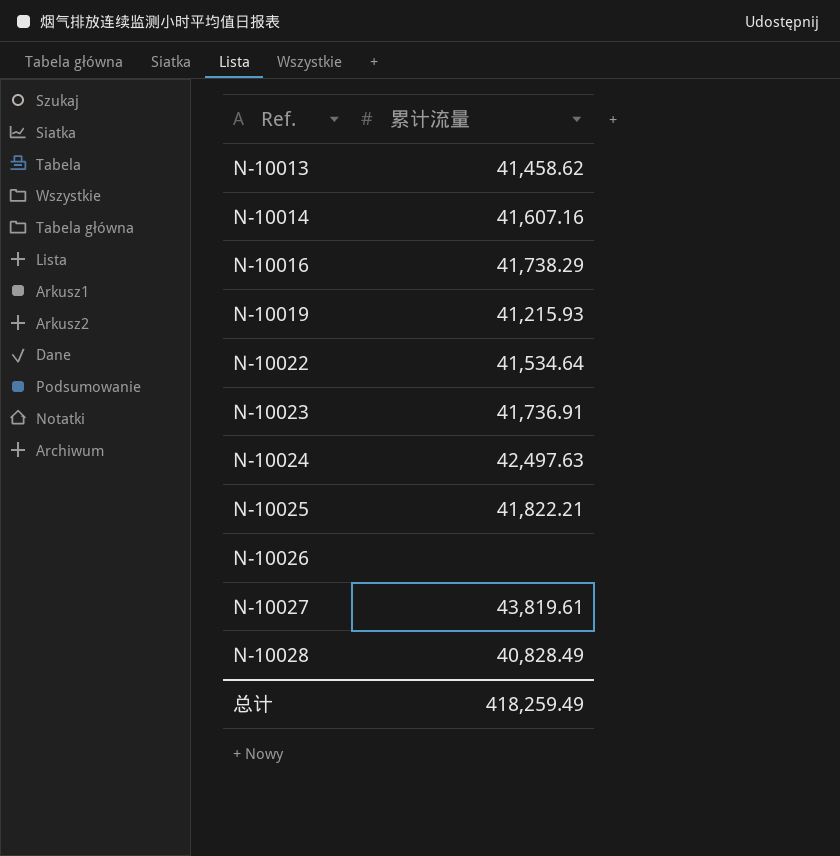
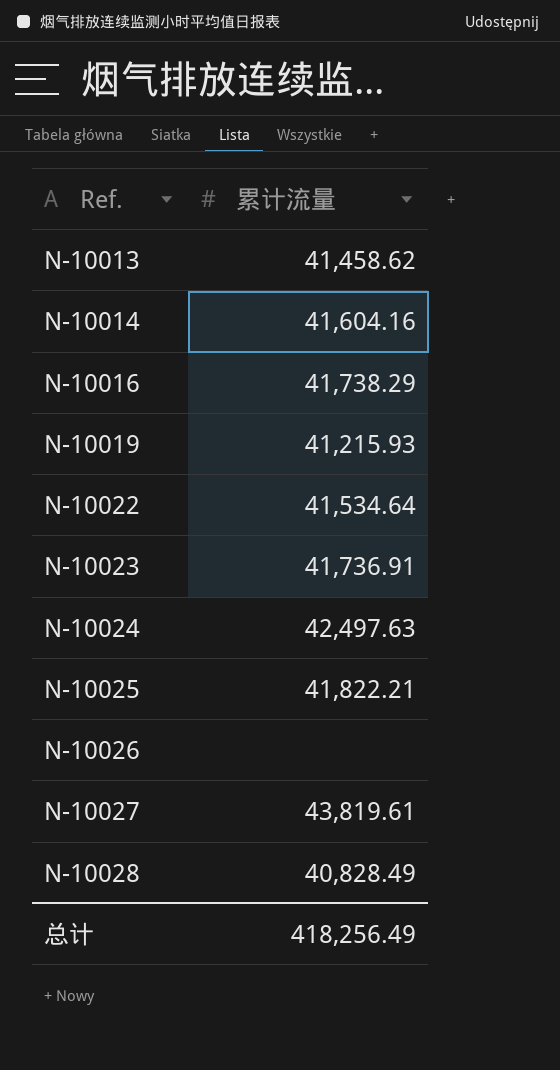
N-10014 | 累计流量: 41,607.16 -> 41,604.16
总计 | 累计流量: 418,259.49 -> 418,256.49

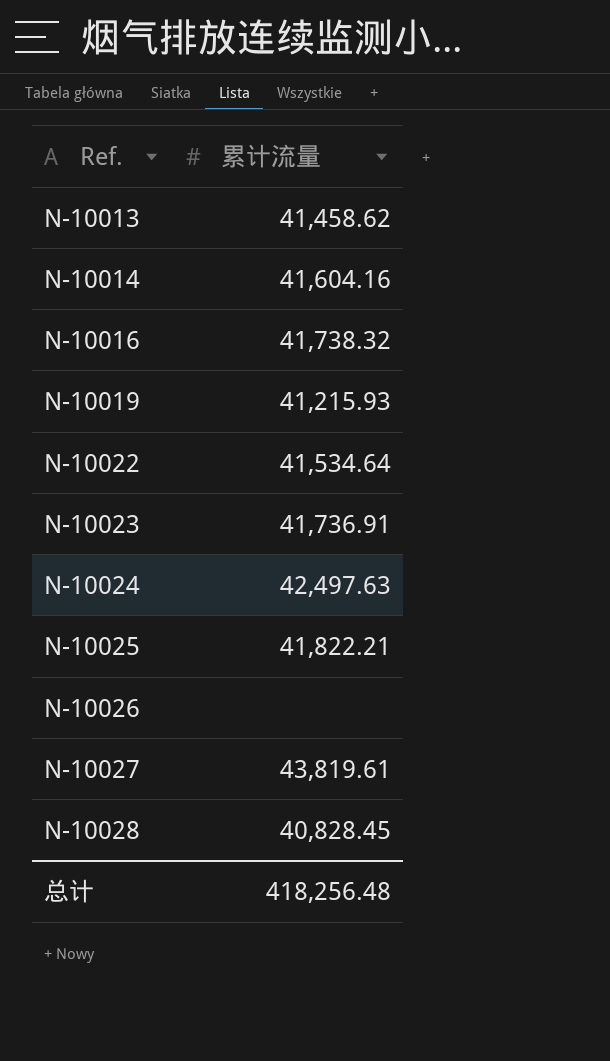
N-10016 | 累计流量: 41,738.29 -> 41,738.32
N-10028 | 累计流量: 40,828.49 -> 40,828.45
总计 | 累计流量: 418,256.49 -> 418,256.48

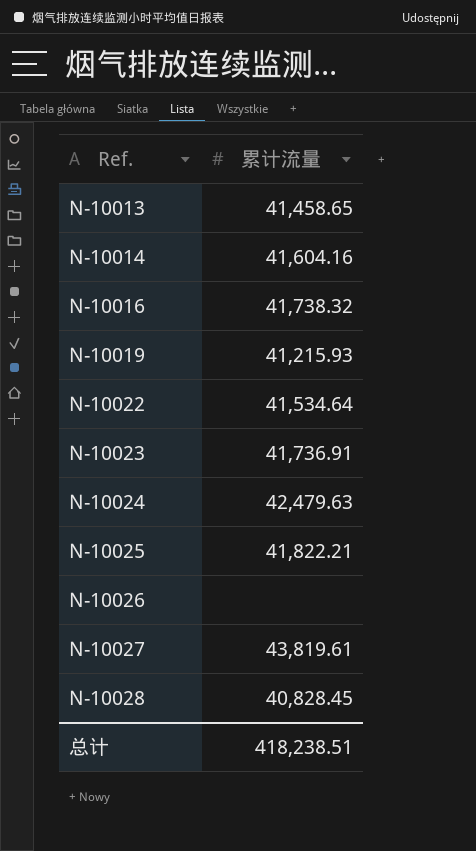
N-10013 | 累计流量: 41,458.62 -> 41,458.65
N-10024 | 累计流量: 42,497.63 -> 42,479.63
总计 | 累计流量: 418,256.48 -> 418,238.51

